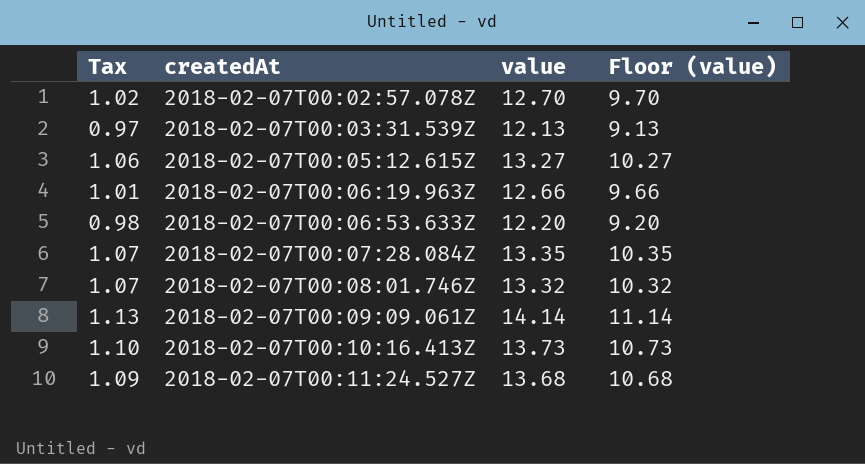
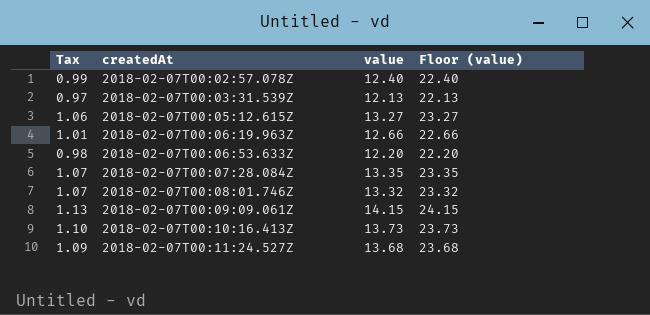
column Floor (value) | formula: [value] - 3 -> [value] + 10
2018-02-07T00:02:57.078Z | Tax: 1.02 -> 0.99
2018-02-07T00:02:57.078Z | value: 12.70 -> 12.40
2018-02-07T00:09:09.061Z | value: 14.14 -> 14.15

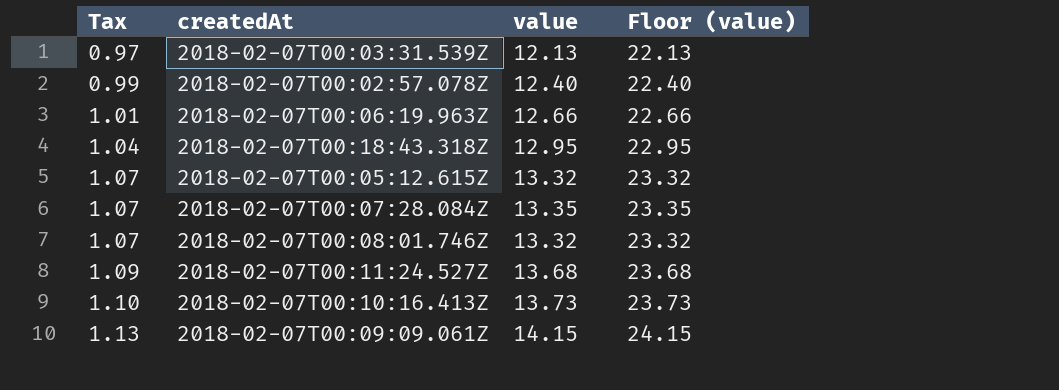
row order: createdAt ascending -> Tax ascending
row 2018-02-07T00:06:53.633Z: 0.98 | 12.20 | 22.20 -> none
row 2018-02-07T00:18:43.318Z: none -> 1.04 | 12.95 | 22.95
2018-02-07T00:05:12.615Z | Tax: 1.06 -> 1.07
2018-02-07T00:05:12.615Z | value: 13.27 -> 13.32
2018-02-07T00:05:12.615Z | Floor (value): 23.27 -> 23.32

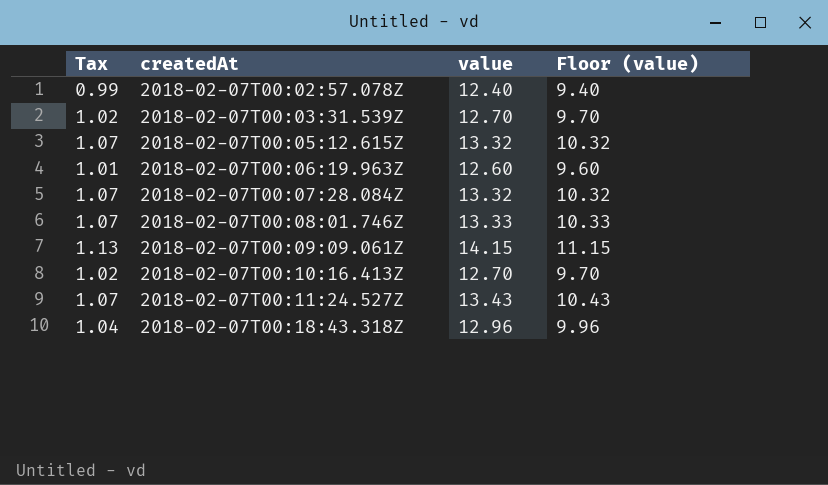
row order: Tax ascending -> createdAt ascending
column Floor (value) | formula: [value] + 10 -> [value] - 3
2018-02-07T00:03:31.539Z | Tax: 0.97 -> 1.02
2018-02-07T00:03:31.539Z | value: 12.13 -> 12.70
2018-02-07T00:06:19.963Z | value: 12.66 -> 12.60
2018-02-07T00:07:28.084Z | value: 13.35 -> 13.32
2018-02-07T00:08:01.746Z | value: 13.32 -> 13.33
2018-02-07T00:10:16.413Z | Tax: 1.10 -> 1.02
2018-02-07T00:10:16.413Z | value: 13.73 -> 12.70
2018-02-07T00:11:24.527Z | Tax: 1.09 -> 1.07
2018-02-07T00:11:24.527Z | value: 13.68 -> 13.43
2018-02-07T00:18:43.318Z | value: 12.95 -> 12.96

